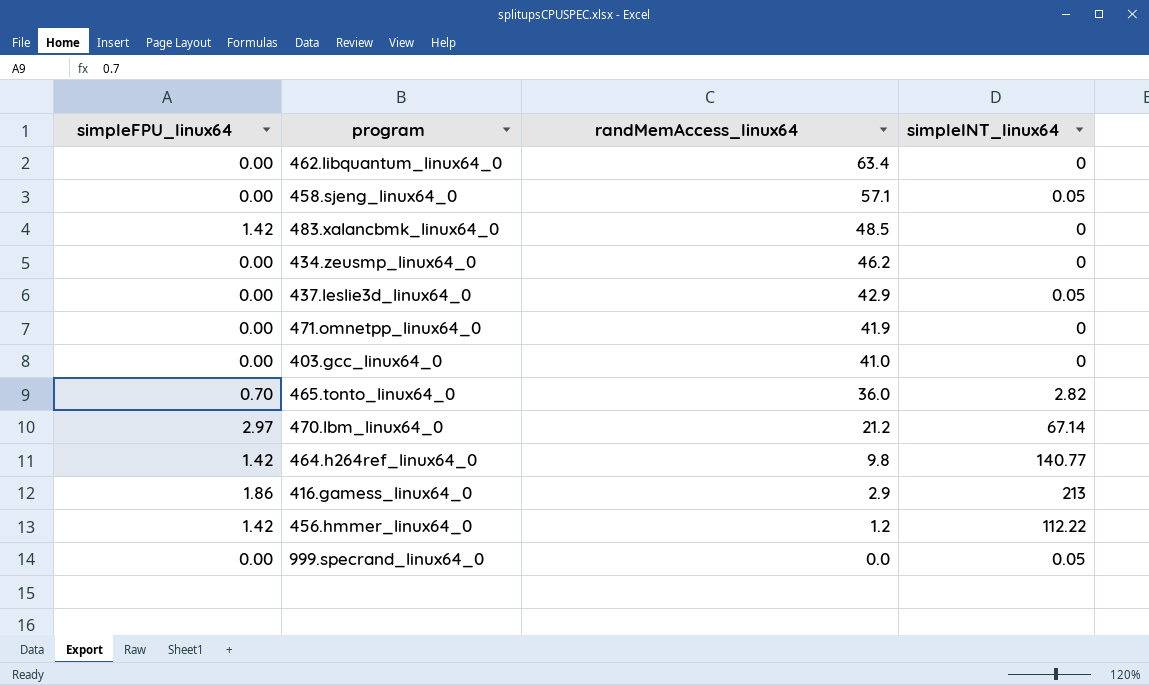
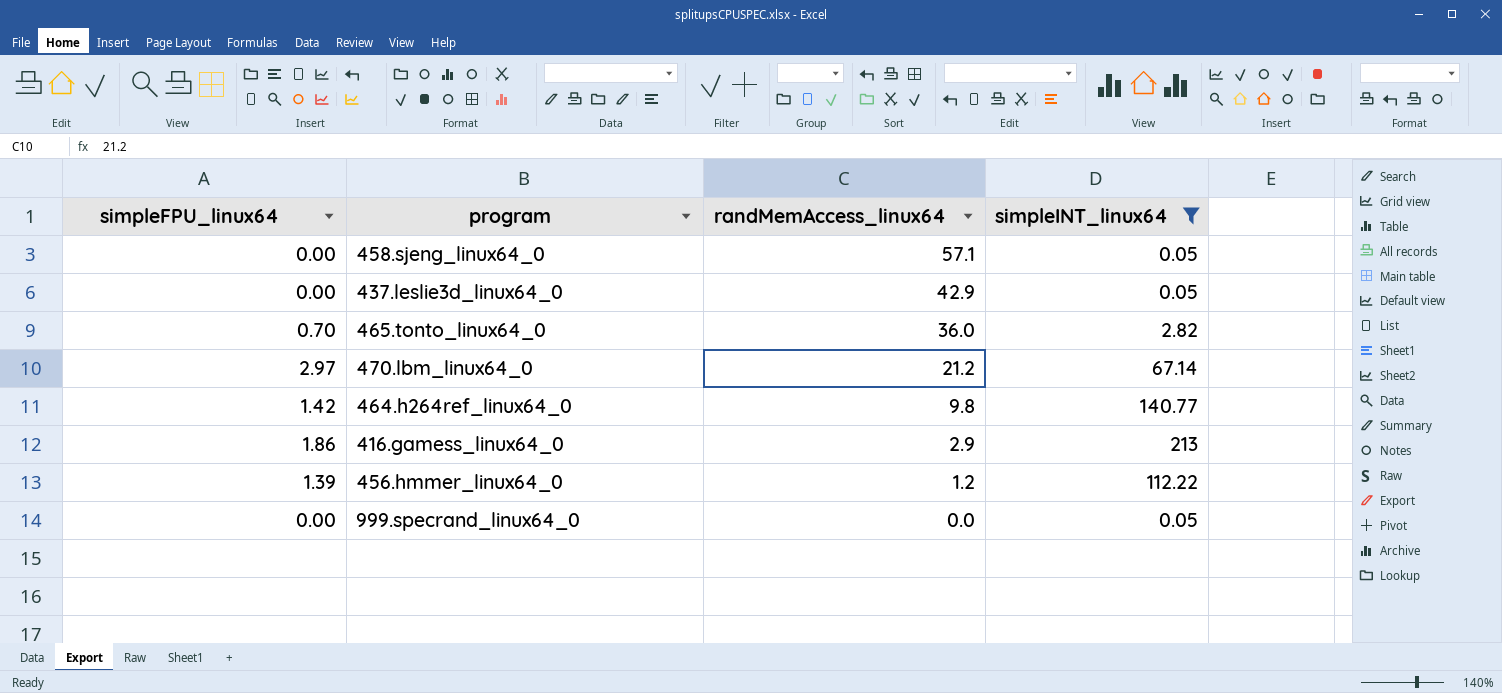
filter: none -> simpleINT_linux64 != 0
456.hmmer_linux64_0 | simpleFPU_linux64: 1.42 -> 1.39

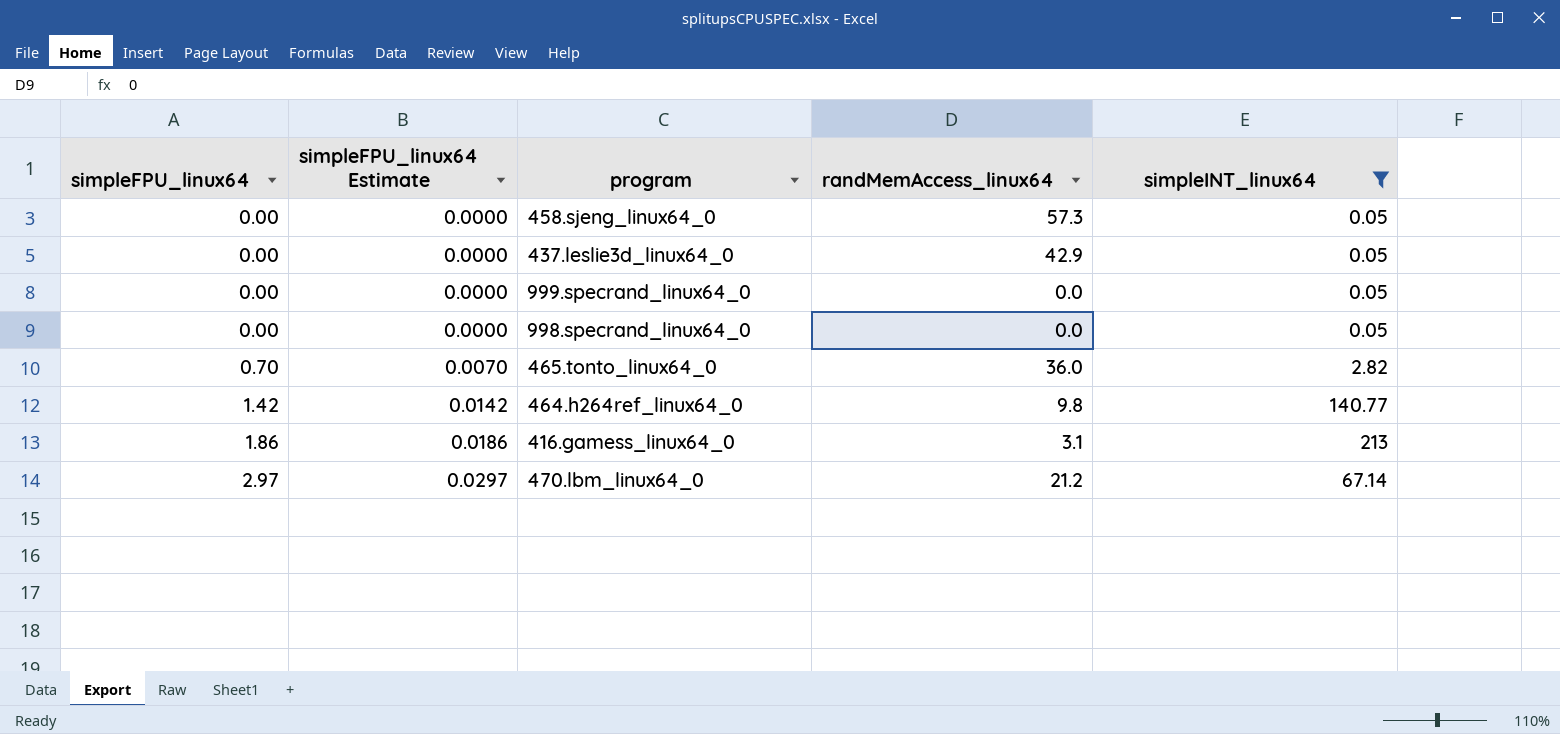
row order: randMemAccess_linux64 descending -> simpleFPU_linux64 ascending
column simpleFPU_linux64 Estimate | formula: none -> [simpleFPU_linux64] * 0.01
row 456.hmmer_linux64_0: 1.39 | 1.2 | 112.22 -> none
458.sjeng_linux64_0 | randMemAccess_linux64: 57.1 -> 57.3
row 998.specrand_linux64_0: none -> 0.00 | 0.0000 | 0.0 | 0.05
416.gamess_linux64_0 | randMemAccess_linux64: 2.9 -> 3.1

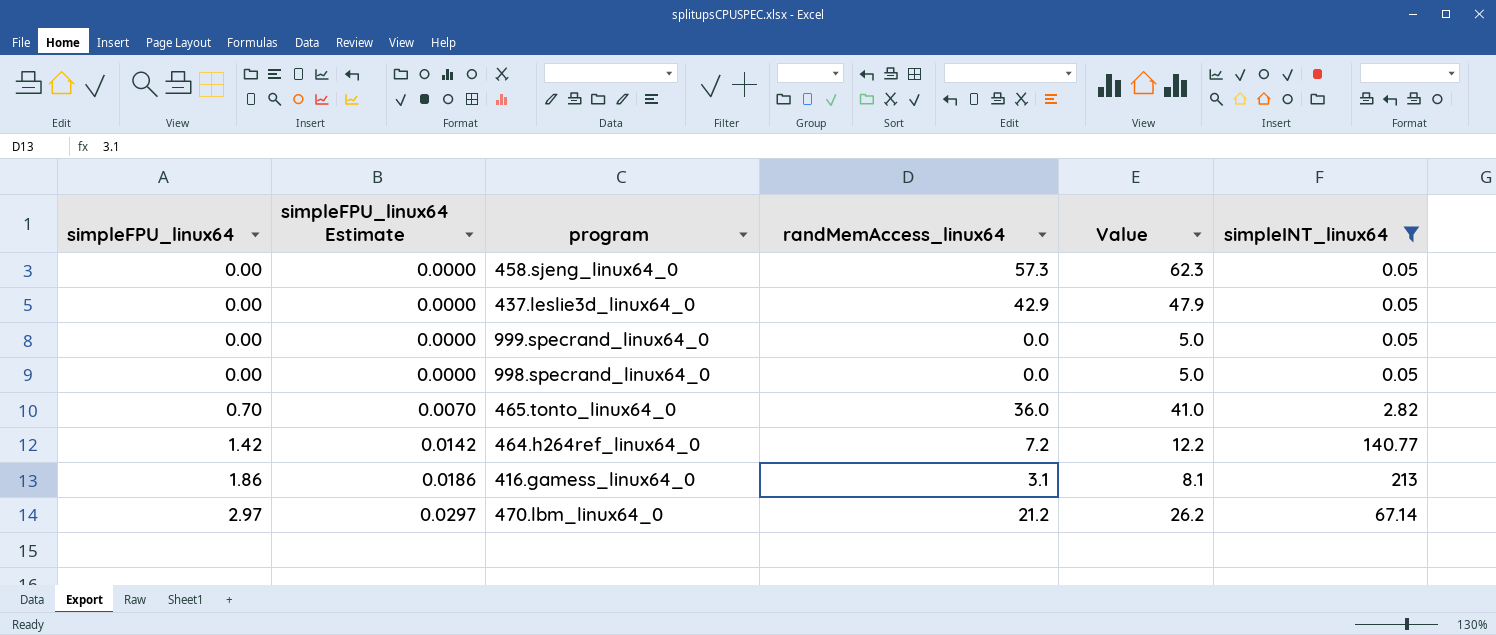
column Value | formula: none -> [randMemAccess_linux64] + 5
464.h264ref_linux64_0 | randMemAccess_linux64: 9.8 -> 7.2

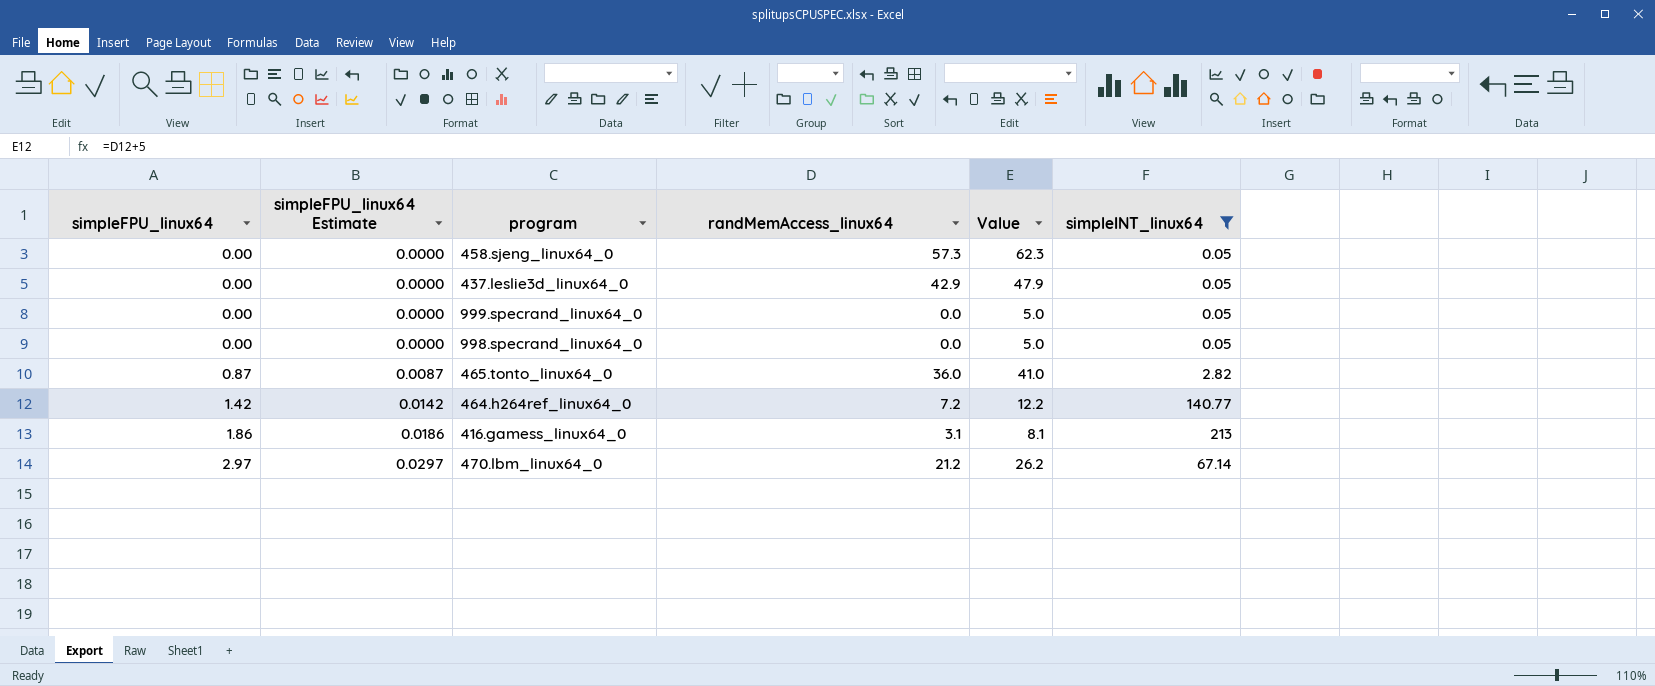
465.tonto_linux64_0 | simpleFPU_linux64: 0.70 -> 0.87
465.tonto_linux64_0 | simpleFPU_linux64 Estimate: 0.0070 -> 0.0087

